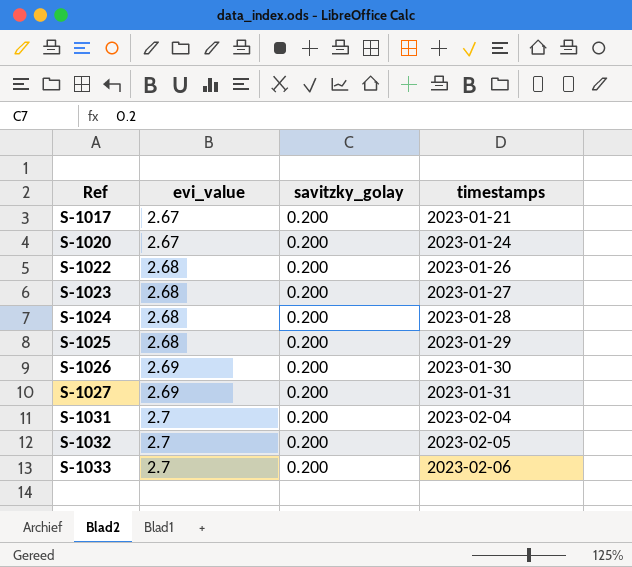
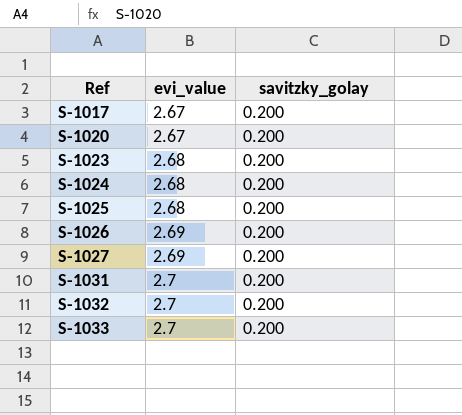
column timestamps | position: 4 -> none
row S-1022: 2.68 | 0.200 | 2023-01-26 -> none

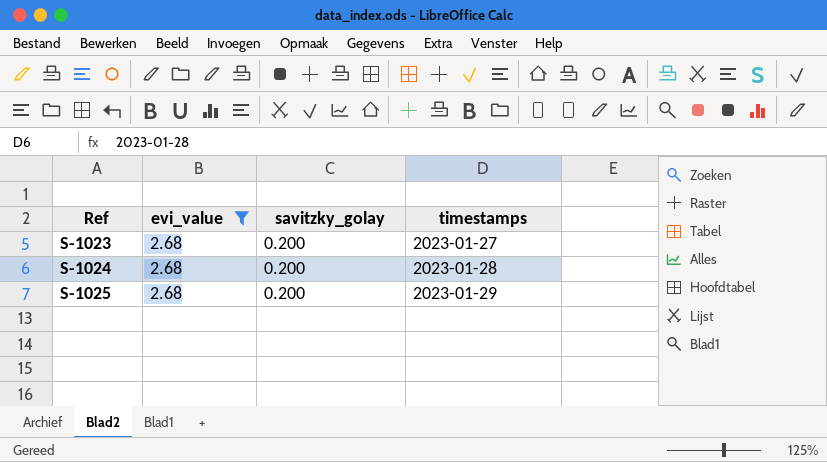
filter: none -> evi_value = 2.68
column timestamps | position: none -> 4

